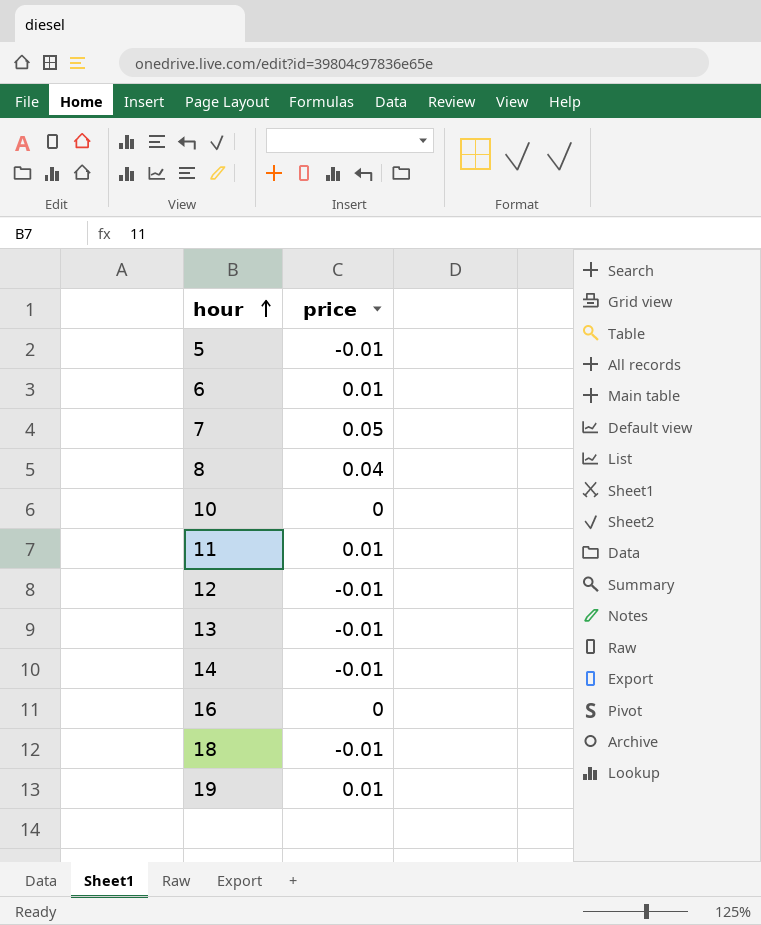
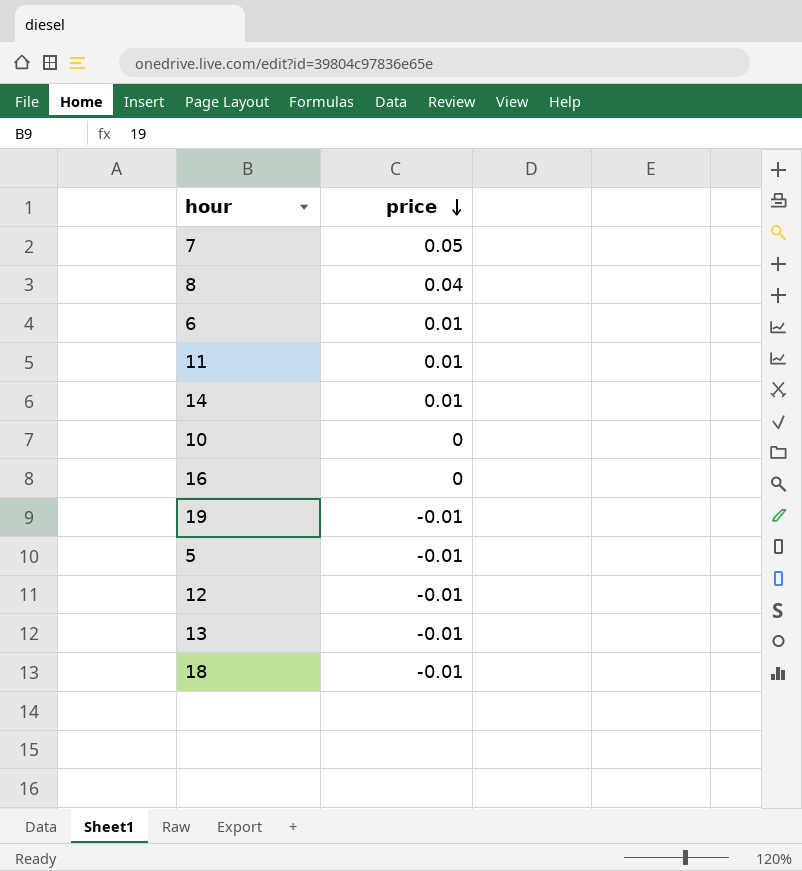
row order: hour ascending -> price descending
14 | price: -0.01 -> 0.01
19 | price: 0.01 -> -0.01

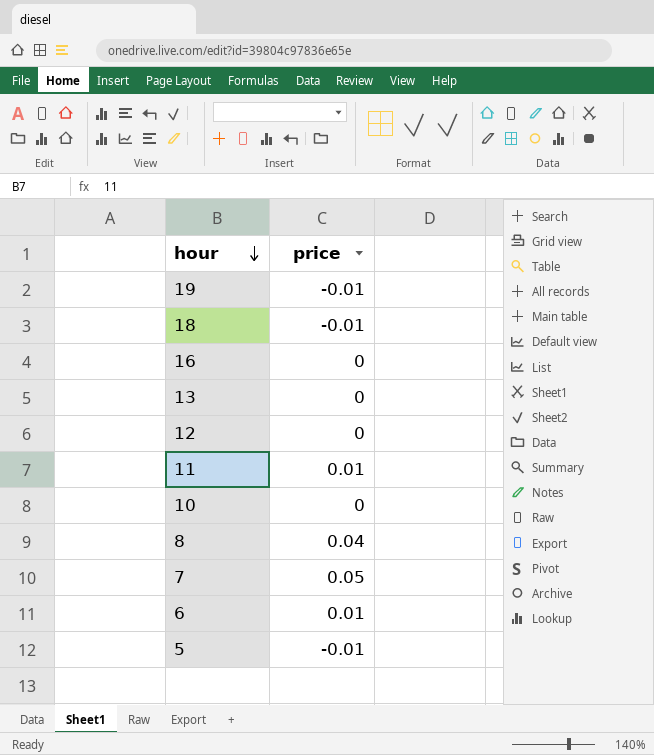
row order: price descending -> hour descending
row 14: 0.01 -> none
13 | price: -0.01 -> 0
12 | price: -0.01 -> 0

